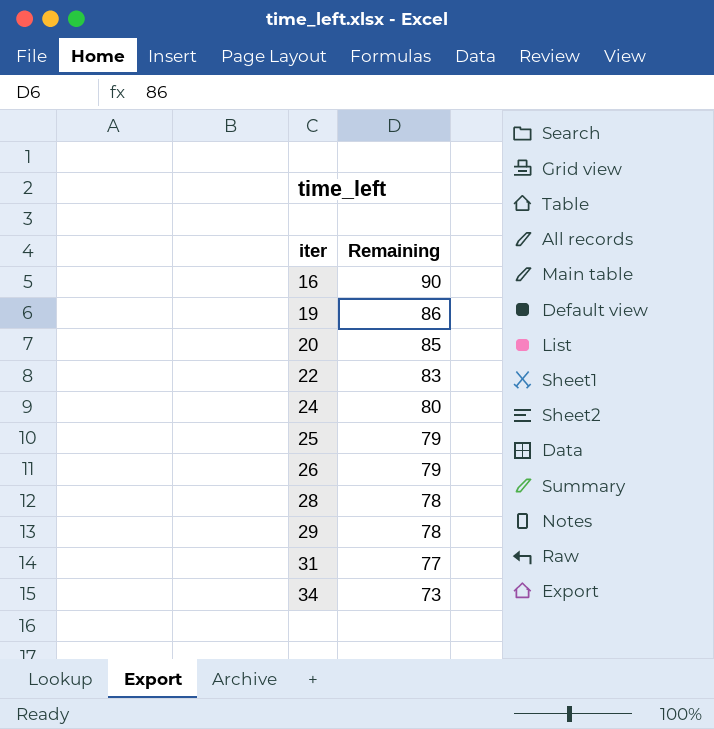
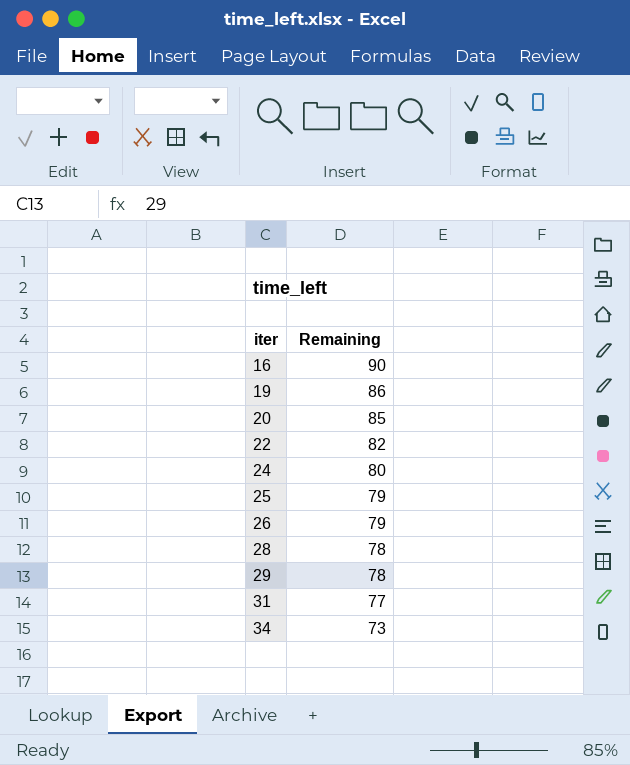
22 | Remaining: 83 -> 82

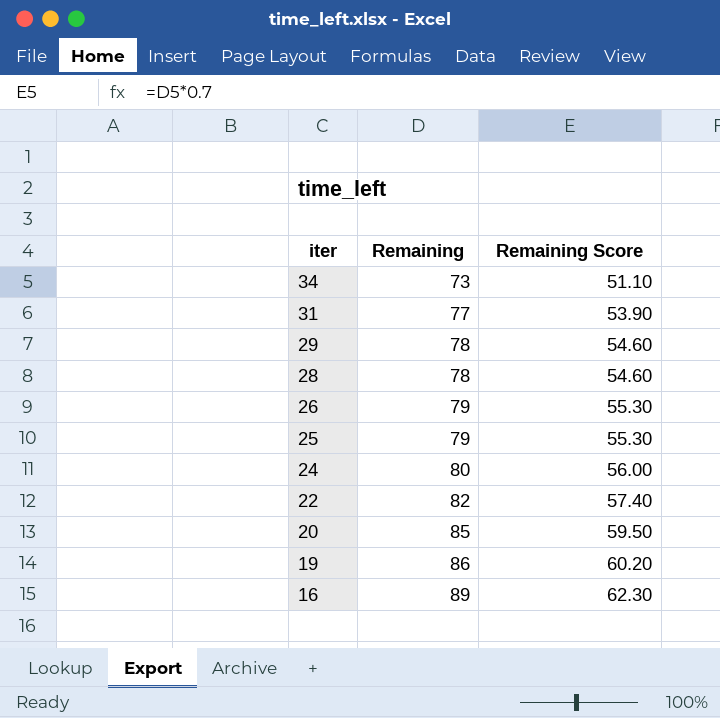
row order: iter ascending -> iter descending
column Remaining Score | formula: none -> [Remaining] * 0.7
16 | Remaining: 90 -> 89

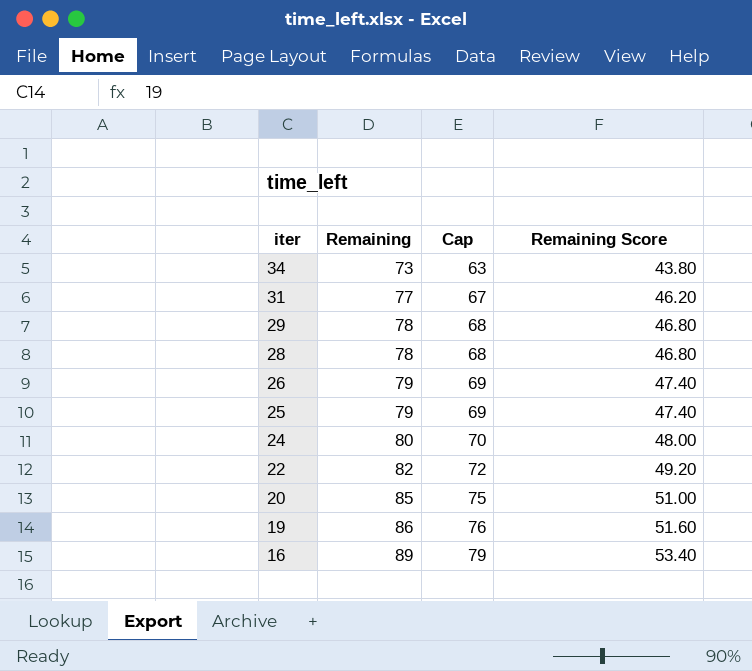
column Cap | formula: none -> [Remaining] - 10
column Remaining Score | formula: [Remaining] * 0.7 -> [Remaining] * 0.6

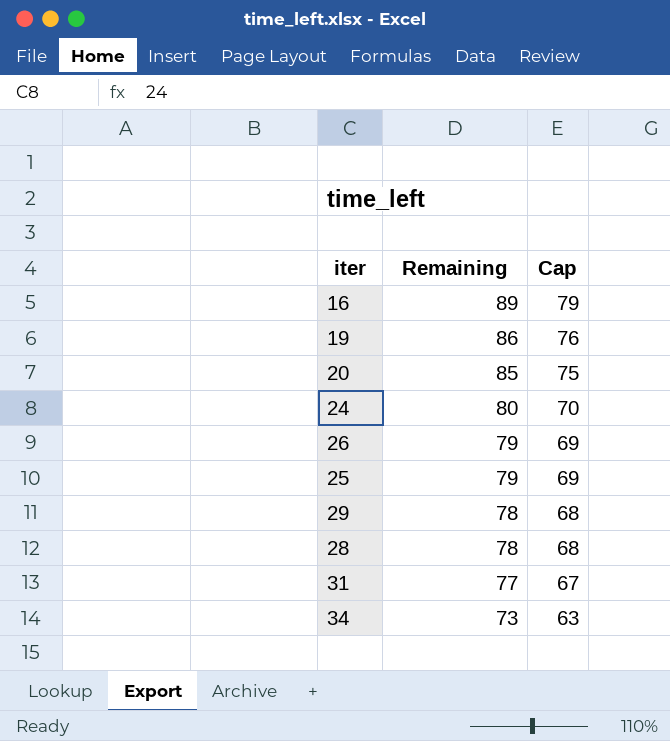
row order: iter descending -> Remaining descending
column Remaining Score | formula: [Remaining] * 0.6 -> none
row 22: 82 | 72 | 49.20 -> none

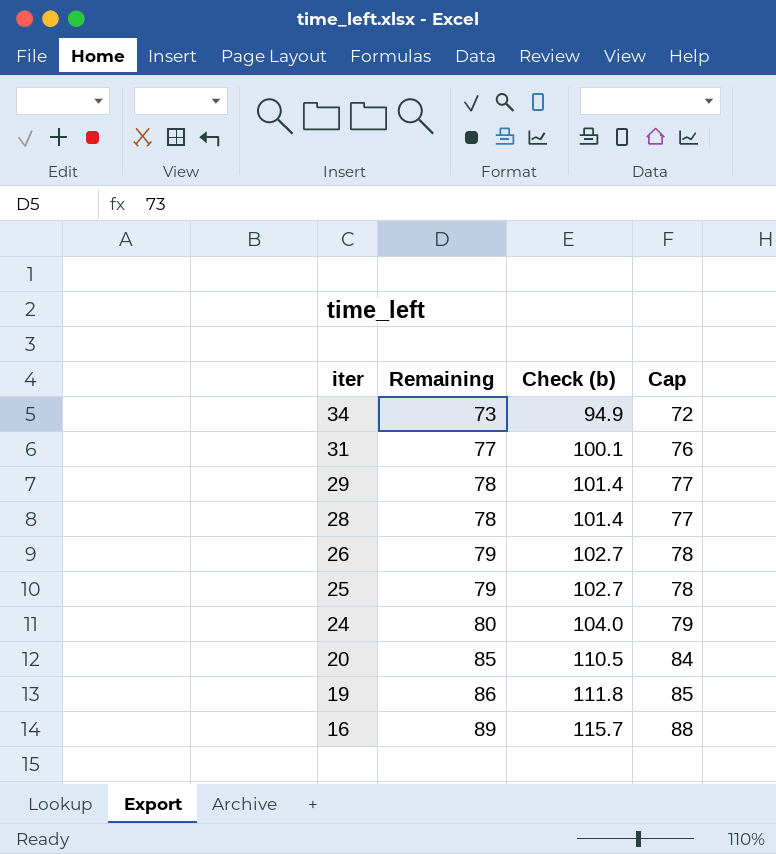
row order: Remaining descending -> iter descending
column Check (b) | formula: none -> [Remaining] * 1.3
column Cap | formula: [Remaining] - 10 -> [Remaining] - 1

